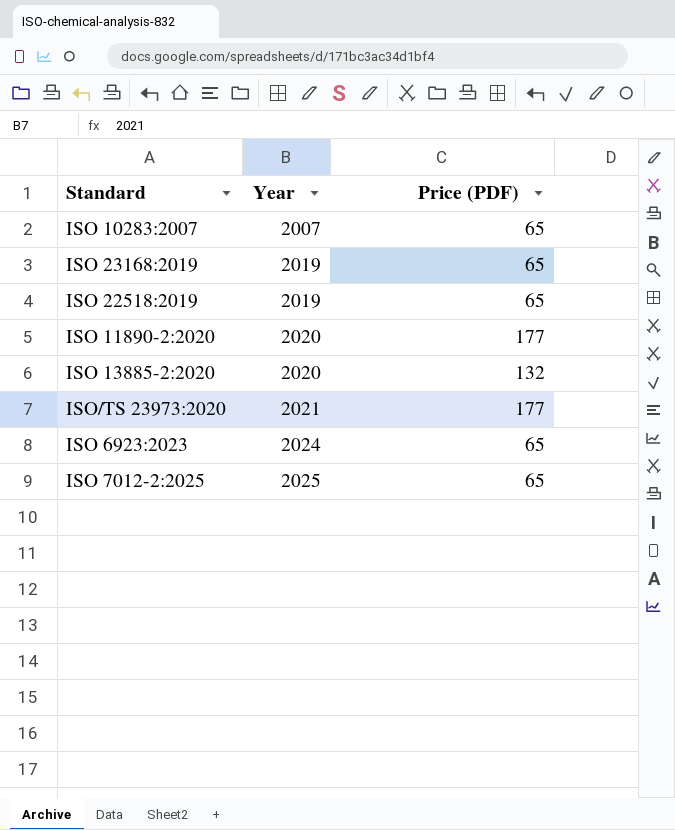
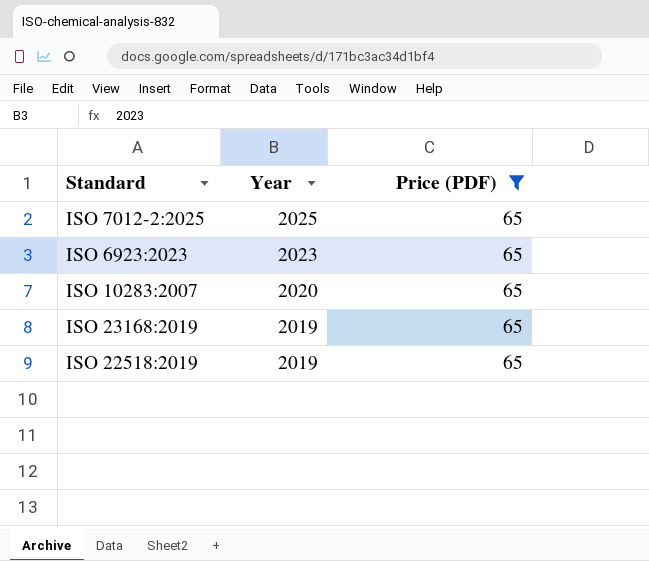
filter: none -> Price (PDF) = 65
row order: Year ascending -> Year descending
ISO 6923:2023 | Year: 2024 -> 2023
ISO 10283:2007 | Year: 2007 -> 2020

